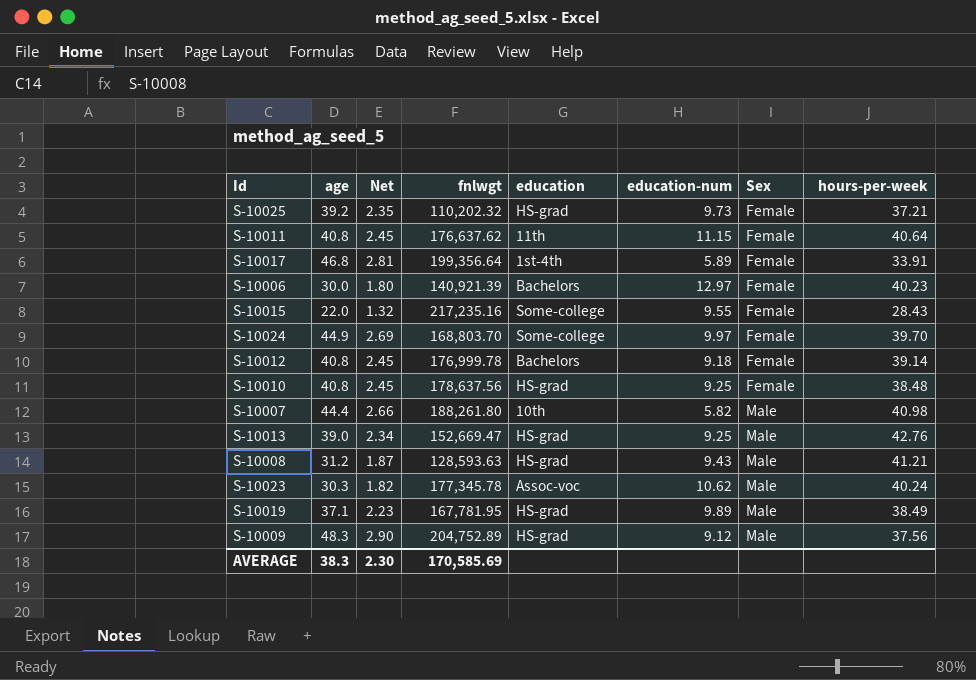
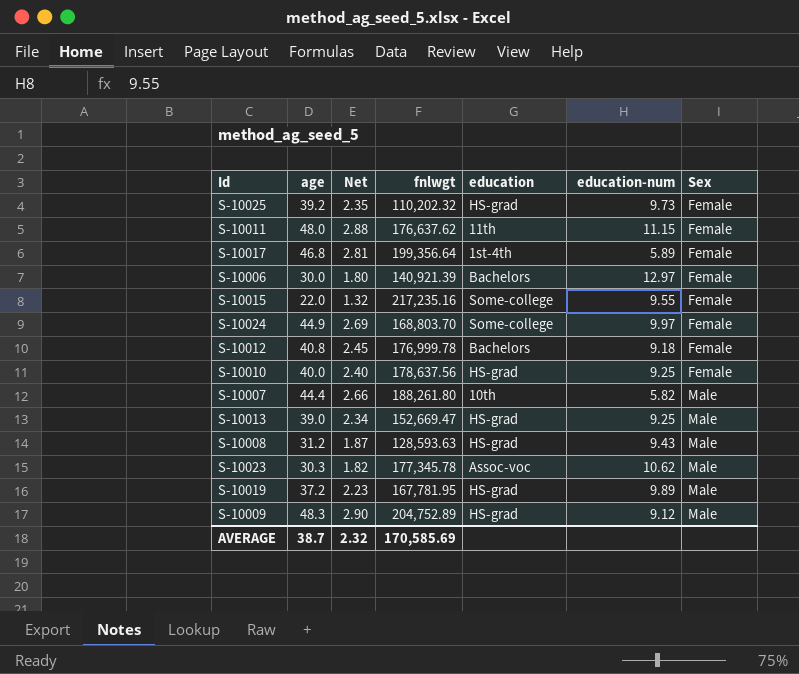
column hours-per-week | position: 8 -> none
S-10011 | age: 40.8 -> 48.0
S-10011 | Net: 2.45 -> 2.88
S-10010 | age: 40.8 -> 40.0
S-10010 | Net: 2.45 -> 2.40
S-10019 | age: 37.1 -> 37.2
AVERAGE | age: 38.3 -> 38.7
AVERAGE | Net: 2.30 -> 2.32

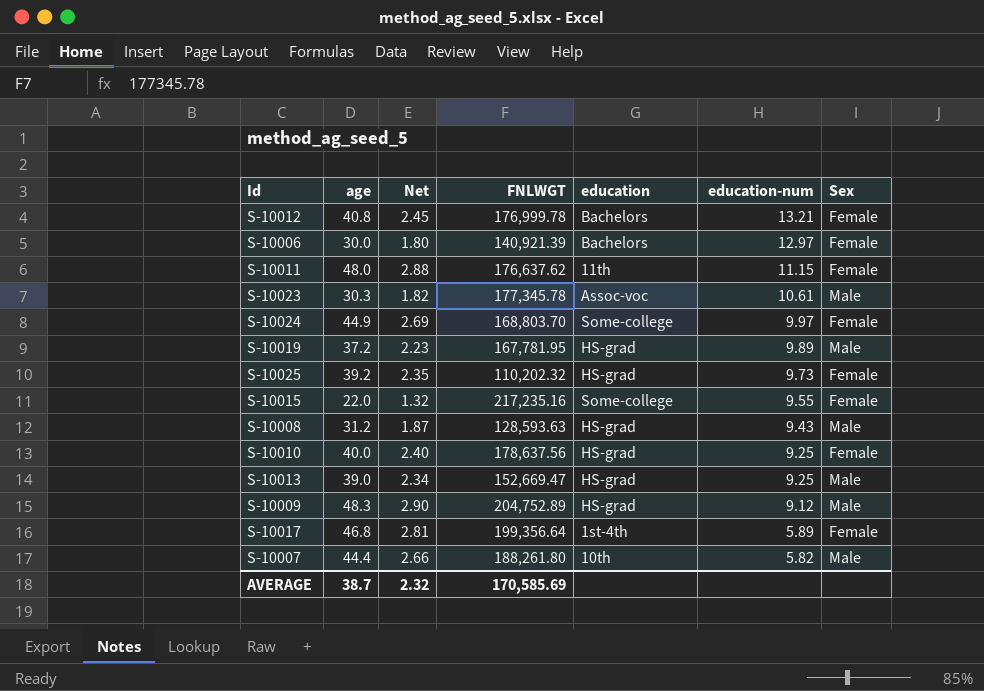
row order: Sex ascending -> education-num descending
column name: fnlwgt -> FNLWGT
S-10012 | education-num: 9.18 -> 13.21
S-10023 | education-num: 10.62 -> 10.61

